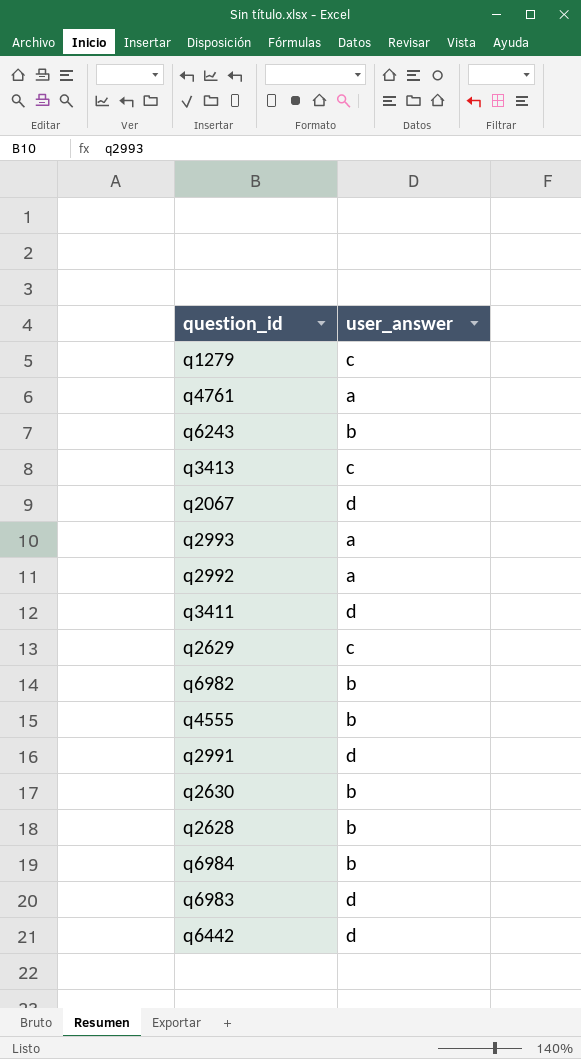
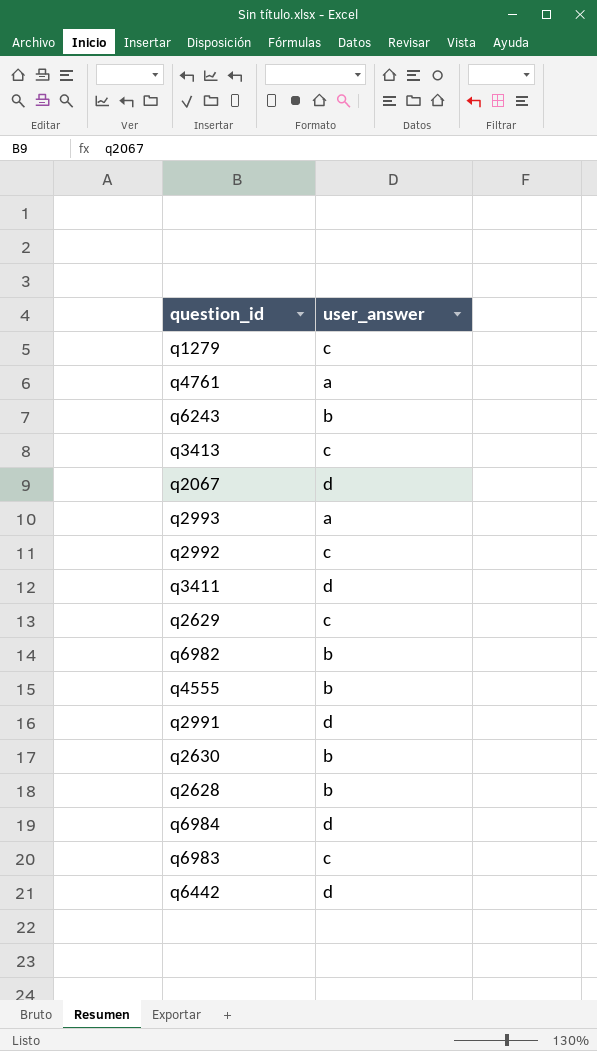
q2992 | user_answer: a -> c
q6984 | user_answer: b -> d
q6983 | user_answer: d -> c

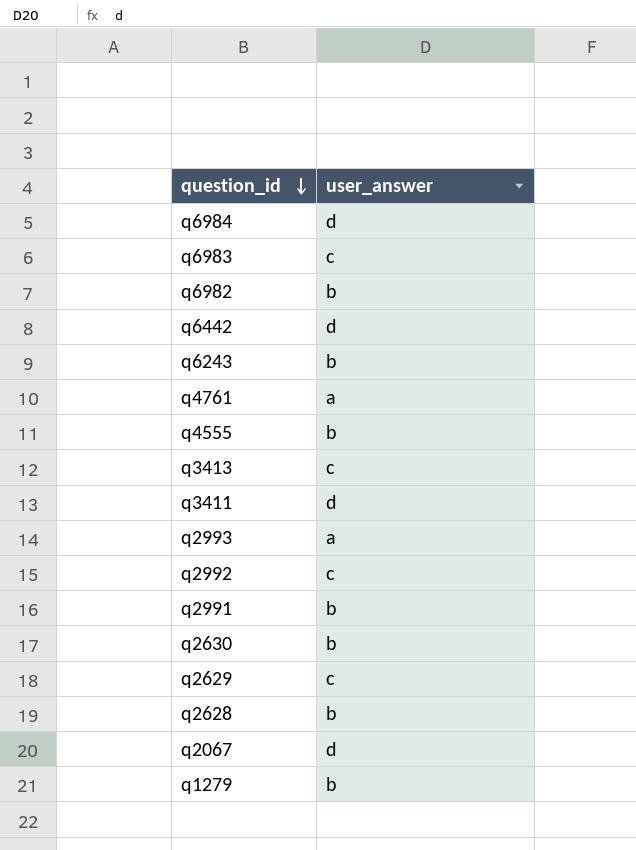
row order: none -> question_id descending
q2991 | user_answer: d -> b
q1279 | user_answer: c -> b

